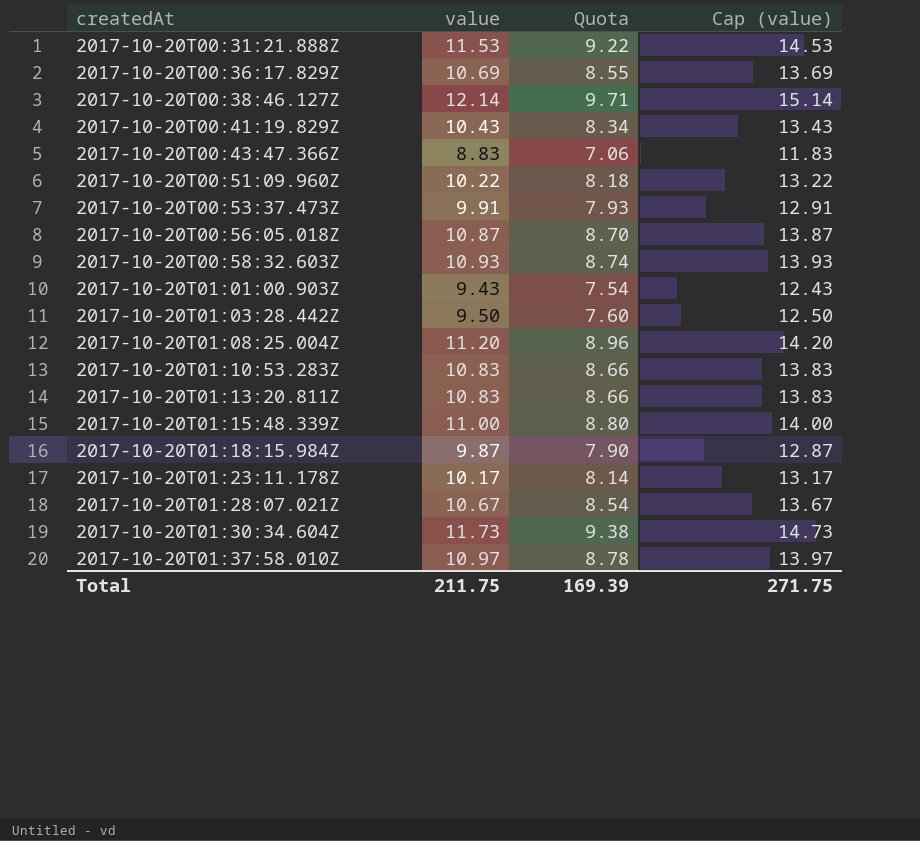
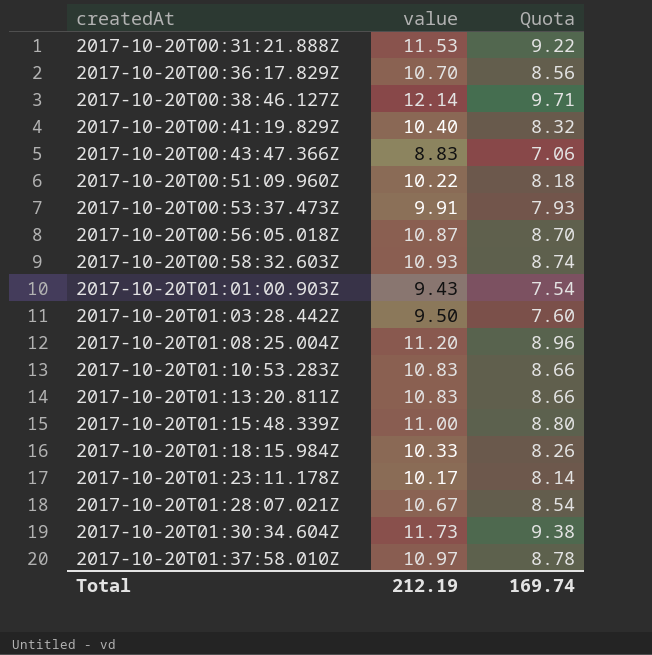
column Cap (value) | formula: [value] + 3 -> none
2017-10-20T00:36:17.829Z | value: 10.69 -> 10.70
2017-10-20T00:36:17.829Z | Quota: 8.55 -> 8.56
2017-10-20T00:41:19.829Z | value: 10.43 -> 10.40
2017-10-20T00:41:19.829Z | Quota: 8.34 -> 8.32
2017-10-20T01:18:15.984Z | value: 9.87 -> 10.33
2017-10-20T01:18:15.984Z | Quota: 7.90 -> 8.26
Total | value: 211.75 -> 212.19
Total | Quota: 169.39 -> 169.74

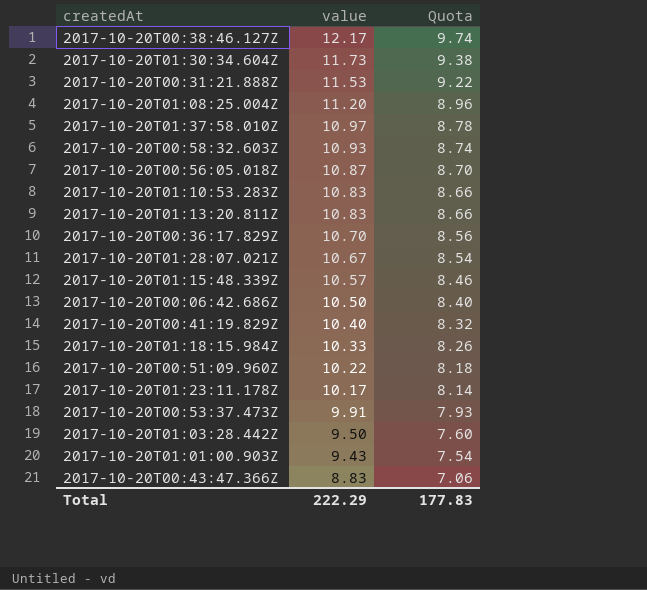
row order: createdAt ascending -> value descending
2017-10-20T00:38:46.127Z | value: 12.14 -> 12.17
2017-10-20T00:38:46.127Z | Quota: 9.71 -> 9.74
2017-10-20T01:15:48.339Z | value: 11.00 -> 10.57
2017-10-20T01:15:48.339Z | Quota: 8.80 -> 8.46
row 2017-10-20T00:06:42.686Z: none -> 10.50 | 8.40
Total | value: 212.19 -> 222.29
Total | Quota: 169.74 -> 177.83

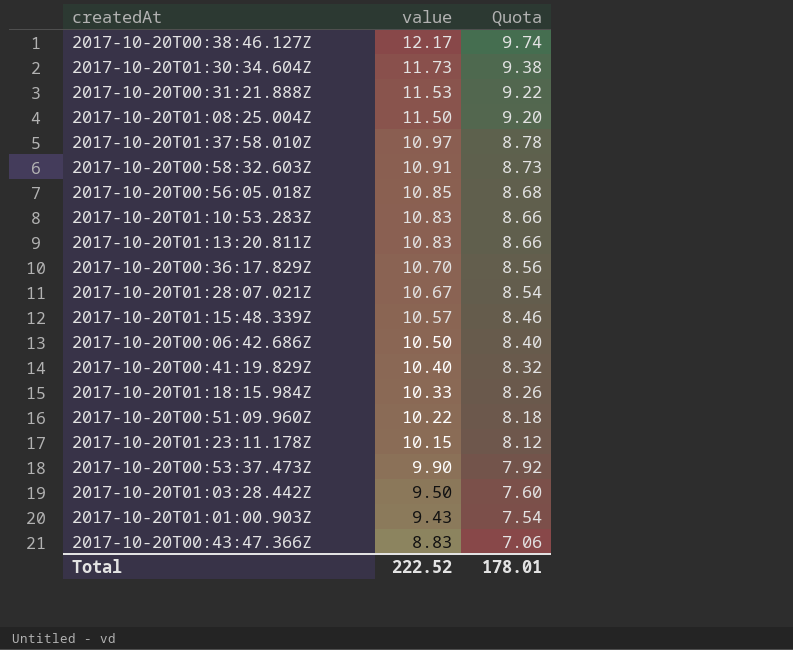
2017-10-20T01:08:25.004Z | value: 11.20 -> 11.50
2017-10-20T01:08:25.004Z | Quota: 8.96 -> 9.20
2017-10-20T00:58:32.603Z | value: 10.93 -> 10.91
2017-10-20T00:58:32.603Z | Quota: 8.74 -> 8.73
2017-10-20T00:56:05.018Z | value: 10.87 -> 10.85
2017-10-20T00:56:05.018Z | Quota: 8.70 -> 8.68
2017-10-20T01:23:11.178Z | value: 10.17 -> 10.15
2017-10-20T01:23:11.178Z | Quota: 8.14 -> 8.12
2017-10-20T00:53:37.473Z | value: 9.91 -> 9.90
2017-10-20T00:53:37.473Z | Quota: 7.93 -> 7.92
Total | value: 222.29 -> 222.52
Total | Quota: 177.83 -> 178.01

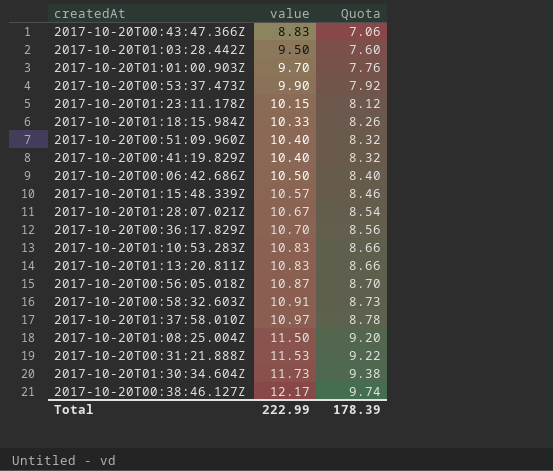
row order: value descending -> value ascending
2017-10-20T01:01:00.903Z | value: 9.43 -> 9.70
2017-10-20T01:01:00.903Z | Quota: 7.54 -> 7.76
2017-10-20T00:51:09.960Z | value: 10.22 -> 10.40
2017-10-20T00:51:09.960Z | Quota: 8.18 -> 8.32
2017-10-20T00:56:05.018Z | value: 10.85 -> 10.87
2017-10-20T00:56:05.018Z | Quota: 8.68 -> 8.70
Total | value: 222.52 -> 222.99
Total | Quota: 178.01 -> 178.39

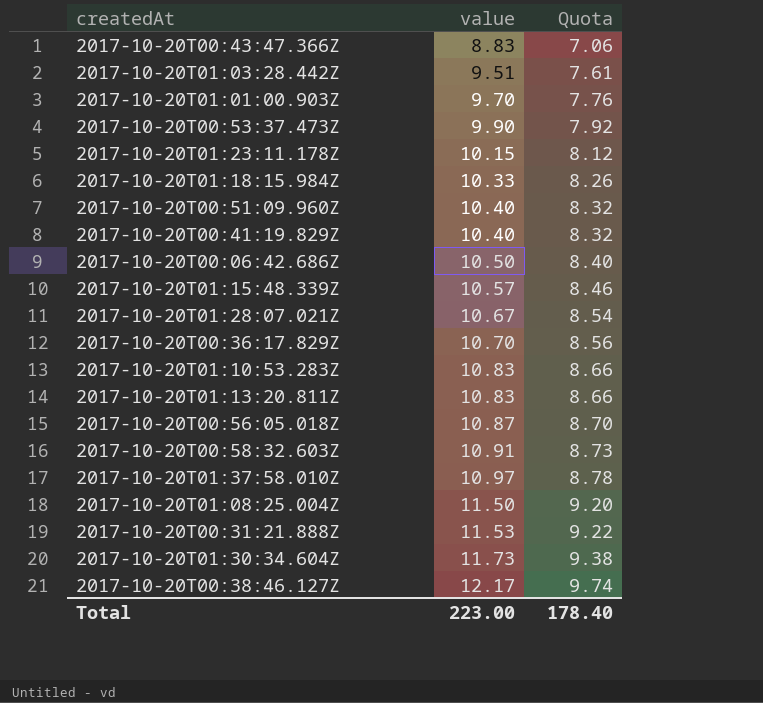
2017-10-20T01:03:28.442Z | value: 9.50 -> 9.51
2017-10-20T01:03:28.442Z | Quota: 7.60 -> 7.61
Total | value: 222.99 -> 223.00
Total | Quota: 178.39 -> 178.40

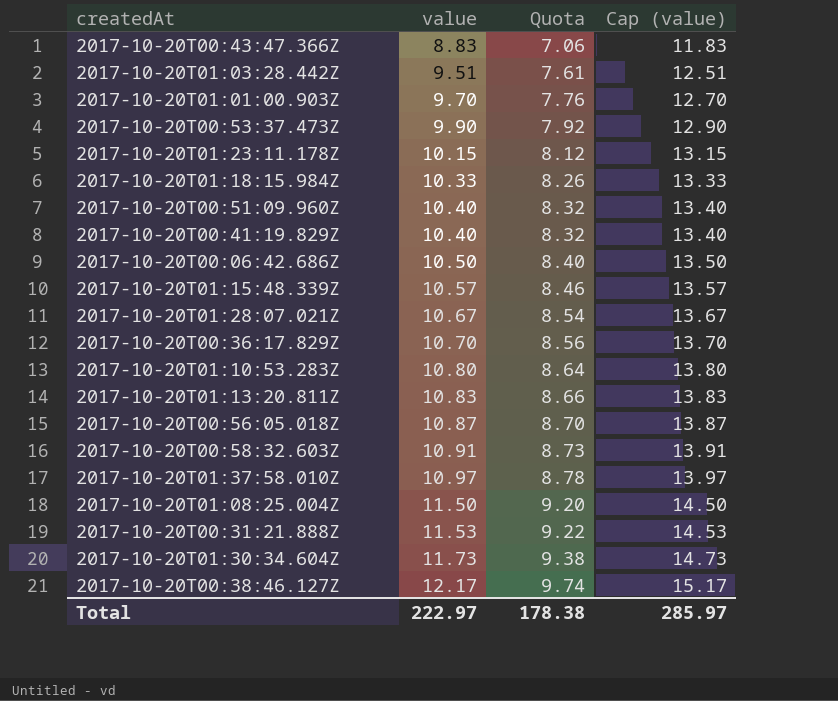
column Cap (value) | formula: none -> [value] + 3
2017-10-20T01:10:53.283Z | value: 10.83 -> 10.80
2017-10-20T01:10:53.283Z | Quota: 8.66 -> 8.64
Total | value: 223.00 -> 222.97
Total | Quota: 178.40 -> 178.38

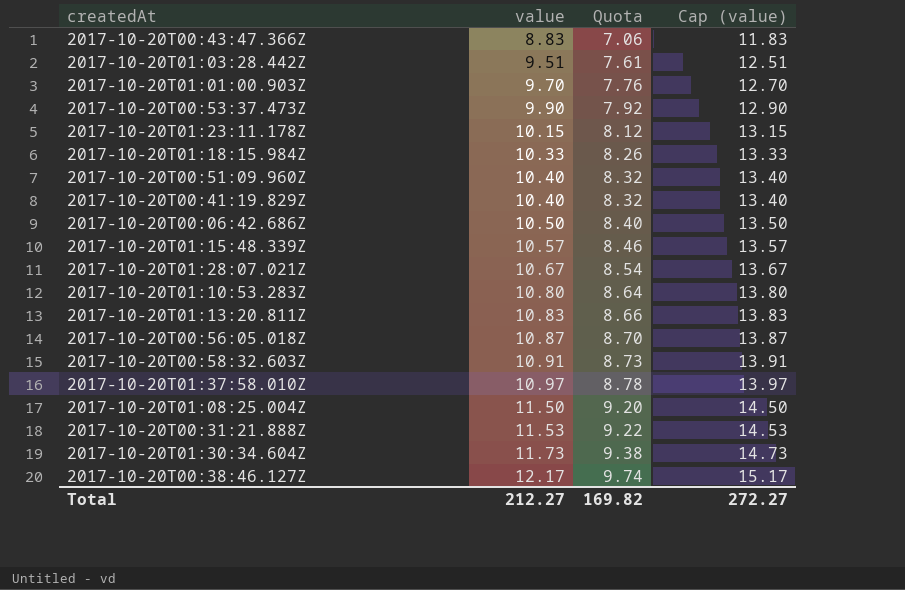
row 2017-10-20T00:36:17.829Z: 10.70 | 8.56 | 13.70 -> none
Total | value: 222.97 -> 212.27
Total | Quota: 178.38 -> 169.82
Total | Cap (value): 285.97 -> 272.27

